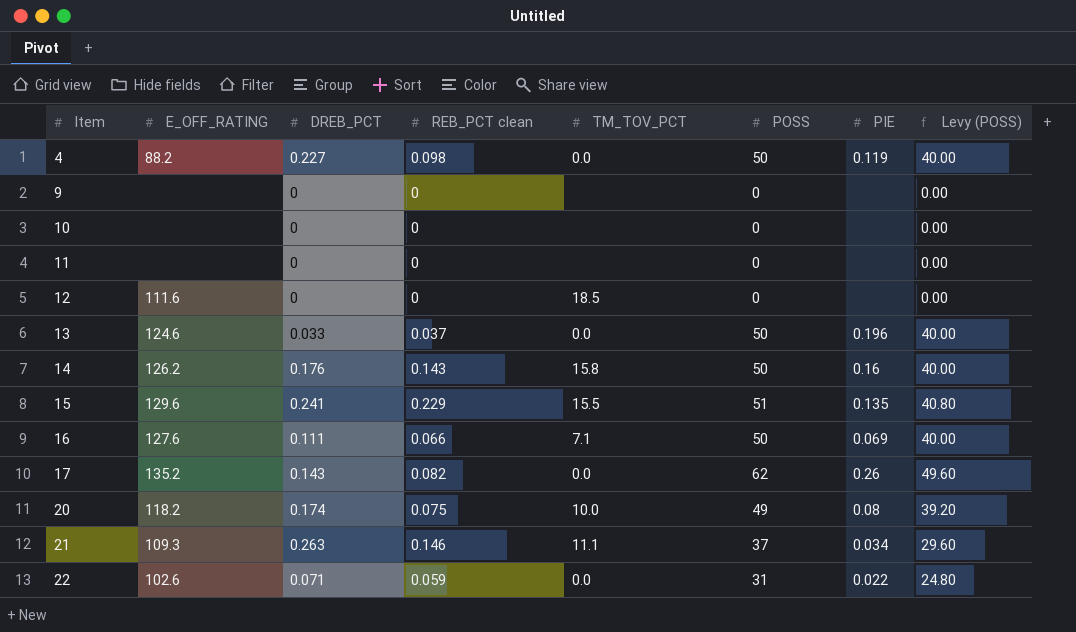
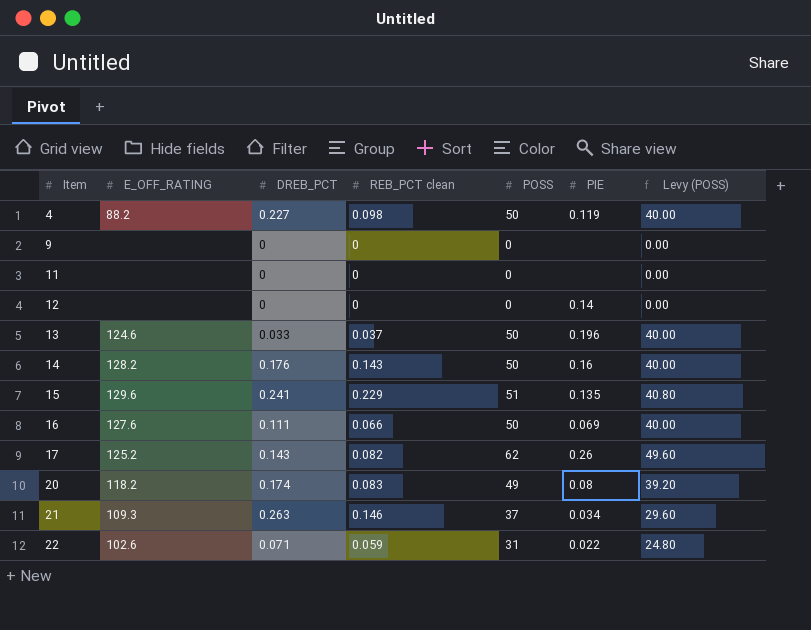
column TM_TOV_PCT | position: 5 -> none
row 10: none | 0 | 0 | none | 0 | none | 0.00 -> none
12 | E_OFF_RATING: 111.6 -> none
12 | PIE: none -> 0.14
14 | E_OFF_RATING: 126.2 -> 128.2
17 | E_OFF_RATING: 135.2 -> 125.2
20 | REB_PCT clean: 0.075 -> 0.083

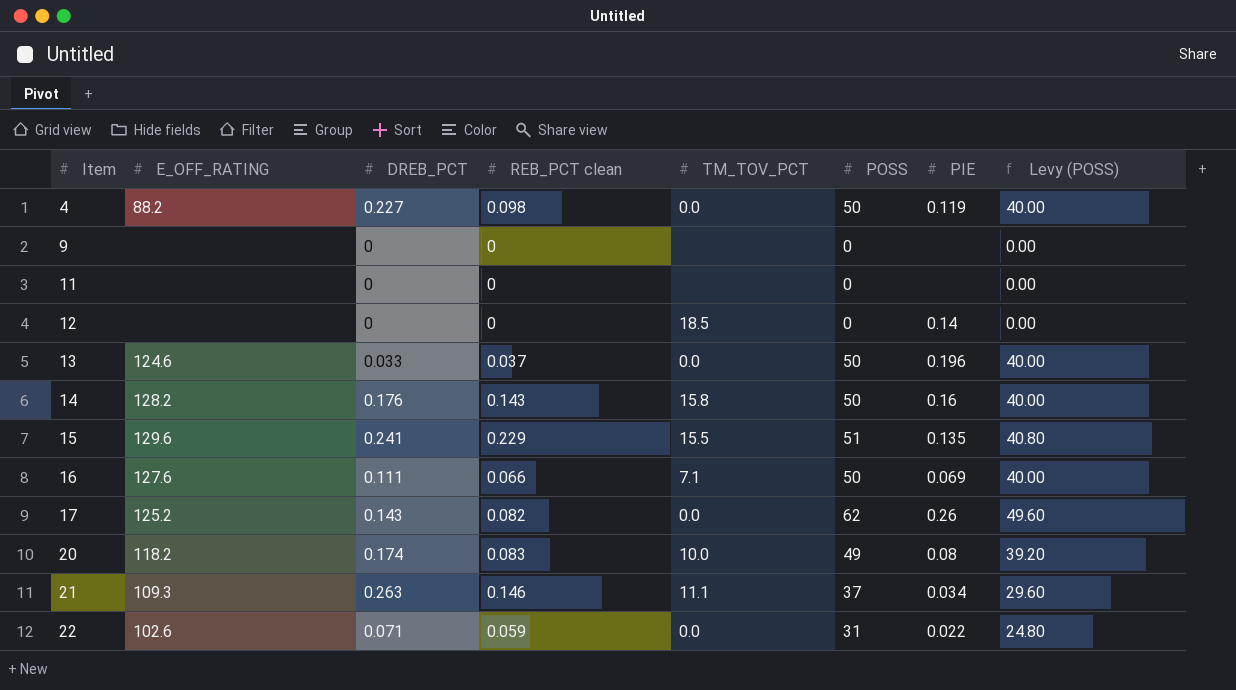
column TM_TOV_PCT | position: none -> 5

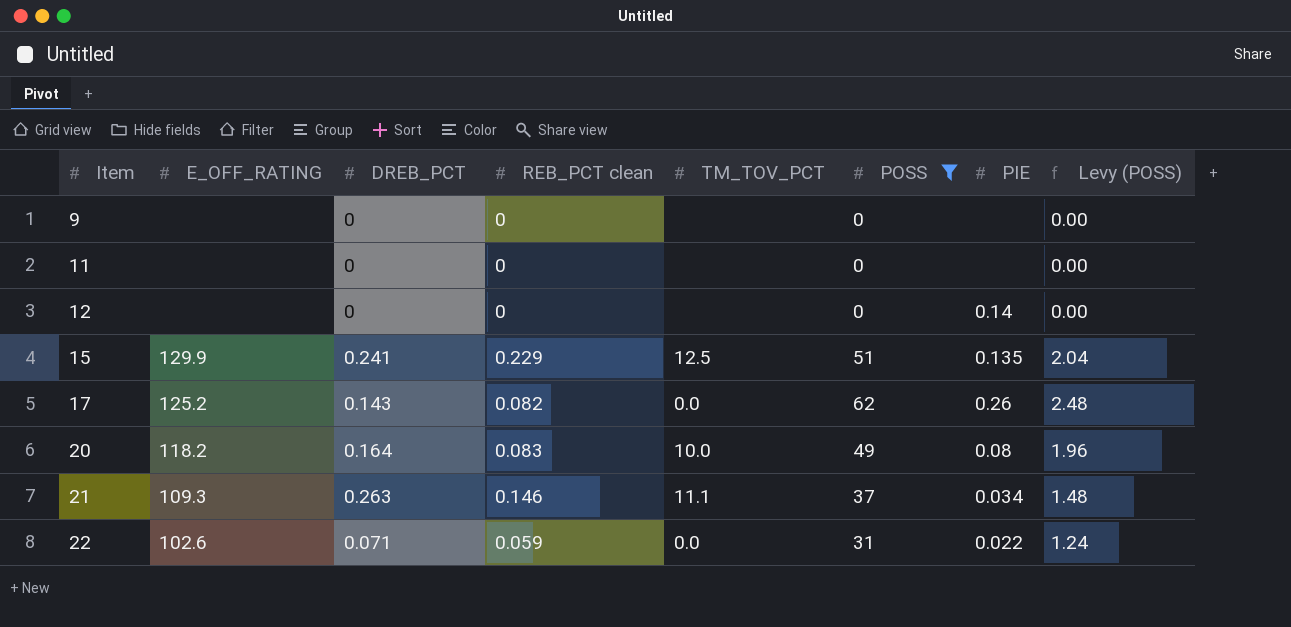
filter: none -> POSS != 50
column Levy (POSS) | formula: [POSS] * 0.8 -> [POSS] * 0.04
12 | TM_TOV_PCT: 18.5 -> none
15 | E_OFF_RATING: 129.6 -> 129.9
15 | TM_TOV_PCT: 15.5 -> 12.5
20 | DREB_PCT: 0.174 -> 0.164

